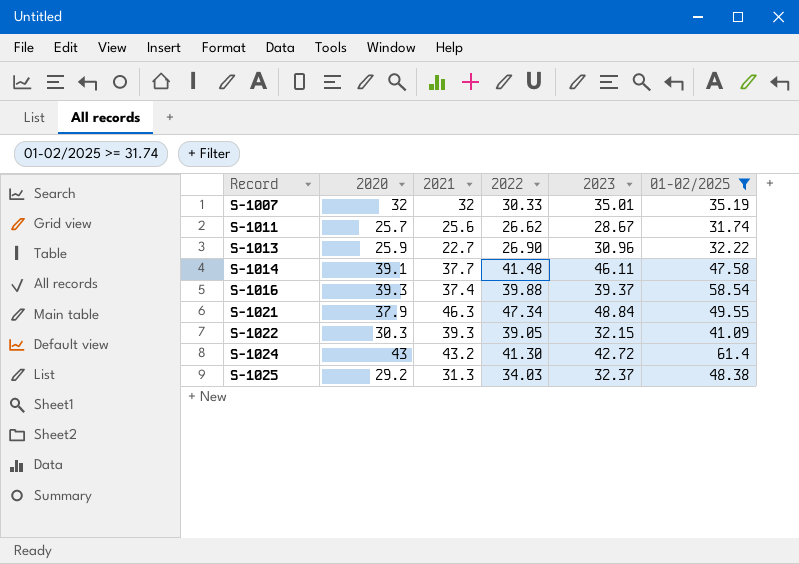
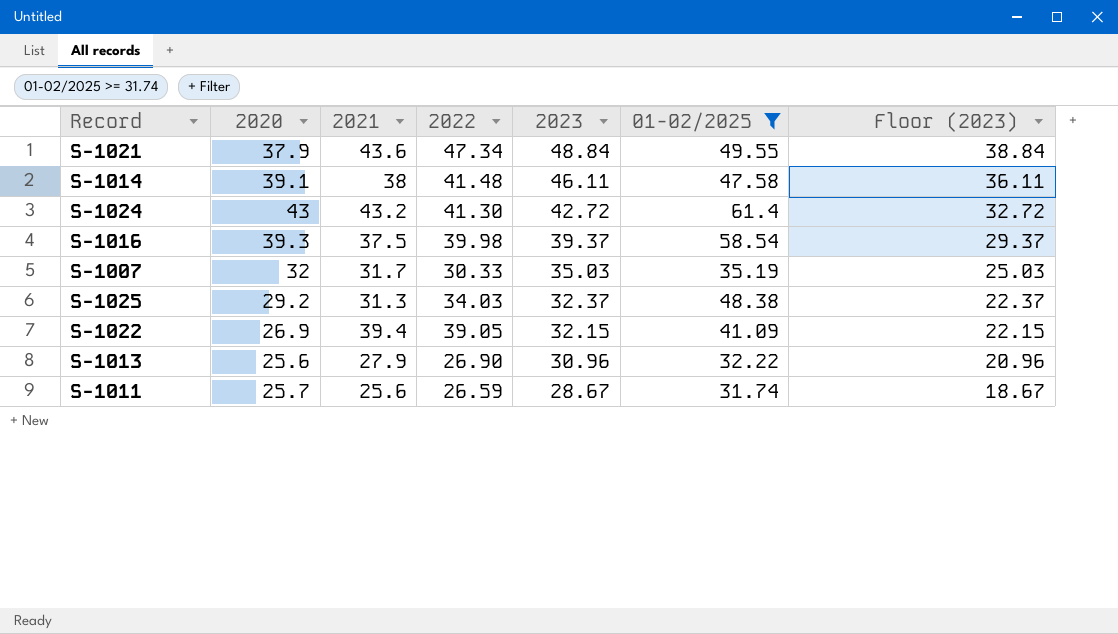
row order: Record ascending -> 2023 descending
column Floor (2023) | formula: none -> [2023] - 10
S-1021 | 2021: 46.3 -> 43.6
S-1014 | 2021: 37.7 -> 38
S-1016 | 2021: 37.4 -> 37.5
S-1016 | 2022: 39.88 -> 39.98
S-1007 | 2021: 32 -> 31.7
S-1007 | 2023: 35.01 -> 35.03
S-1022 | 2020: 30.3 -> 26.9
S-1022 | 2021: 39.3 -> 39.4
S-1013 | 2020: 25.9 -> 25.6
S-1013 | 2021: 22.7 -> 27.9
S-1011 | 2022: 26.62 -> 26.59

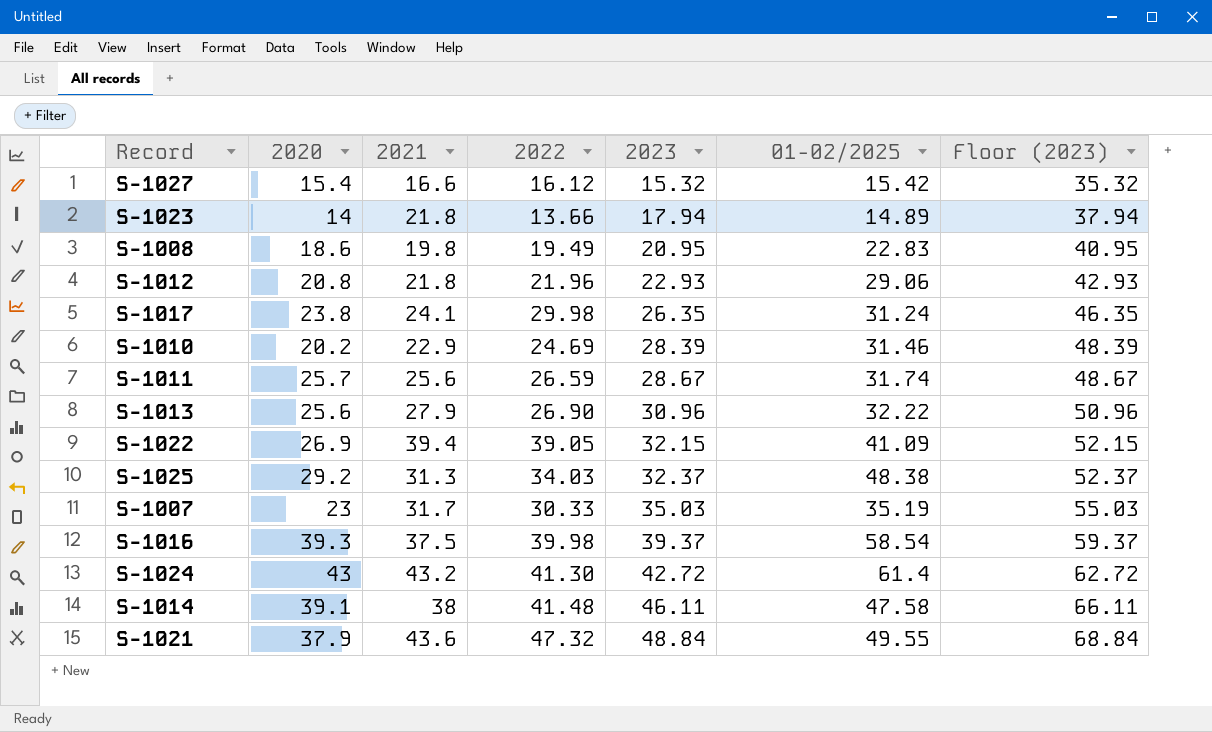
filter: 01-02/2025 >= 31.74 -> none
row order: 2023 descending -> 2023 ascending
column Floor (2023) | formula: [2023] - 10 -> [2023] + 20
S-1007 | 2020: 32 -> 23
S-1021 | 2022: 47.34 -> 47.32

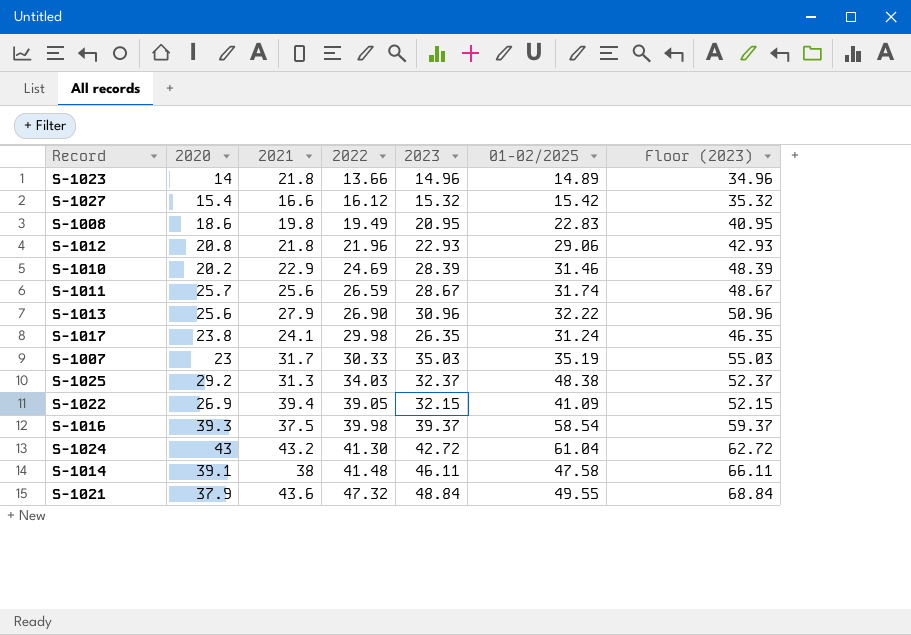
row order: 2023 ascending -> 2022 ascending
S-1023 | 2023: 17.94 -> 14.96
S-1023 | Floor (2023): 37.94 -> 34.96
S-1024 | 01-02/2025: 61.4 -> 61.04

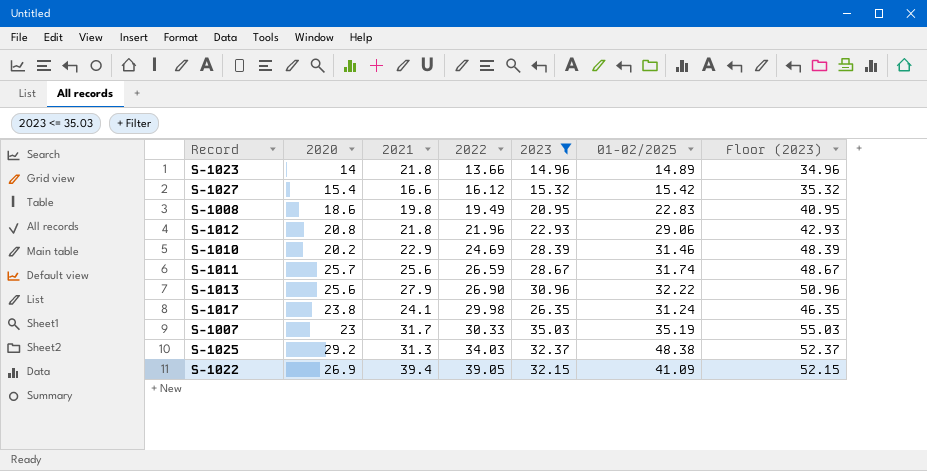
filter: none -> 2023 <= 35.03

